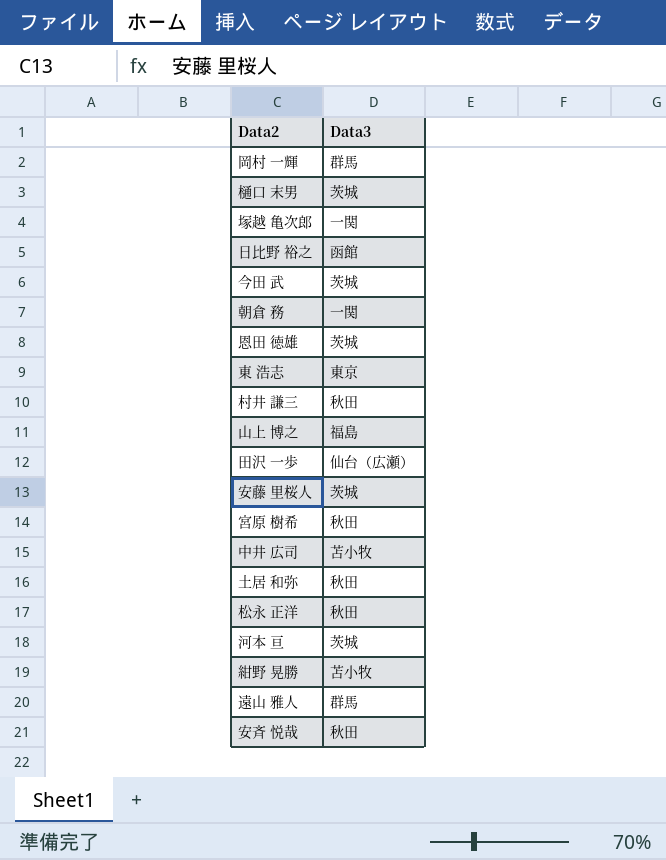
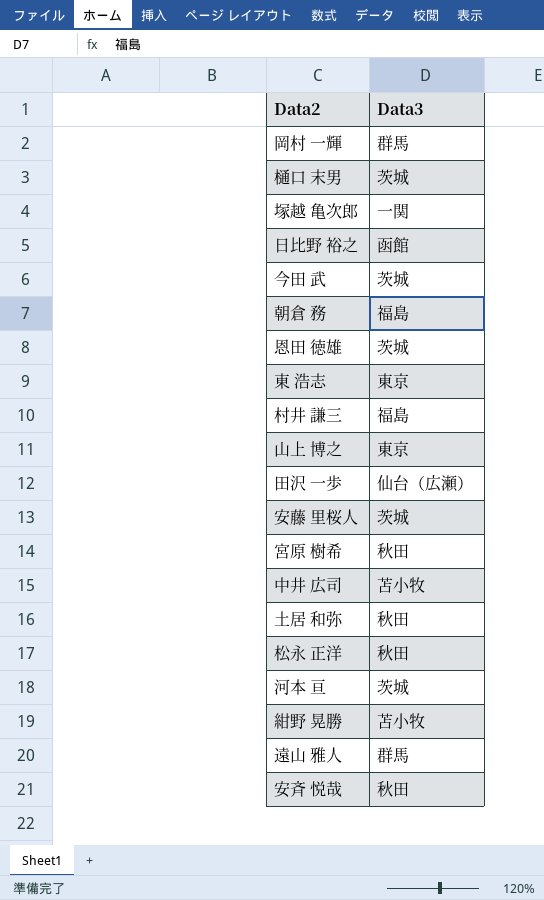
朝倉 務 | Data3: 一関 -> 福島
村井 謙三 | Data3: 秋田 -> 福島
山上 博之 | Data3: 福島 -> 東京

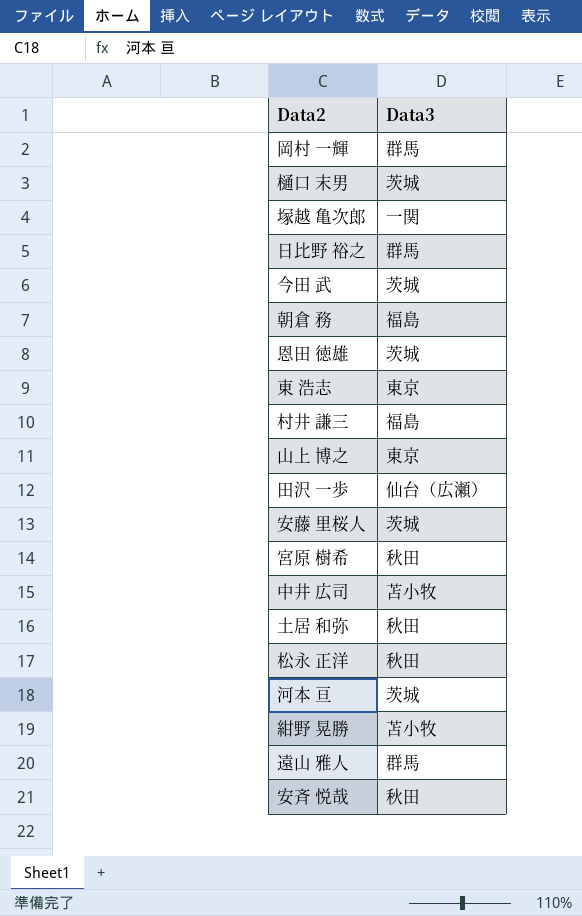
日比野 裕之 | Data3: 函館 -> 群馬

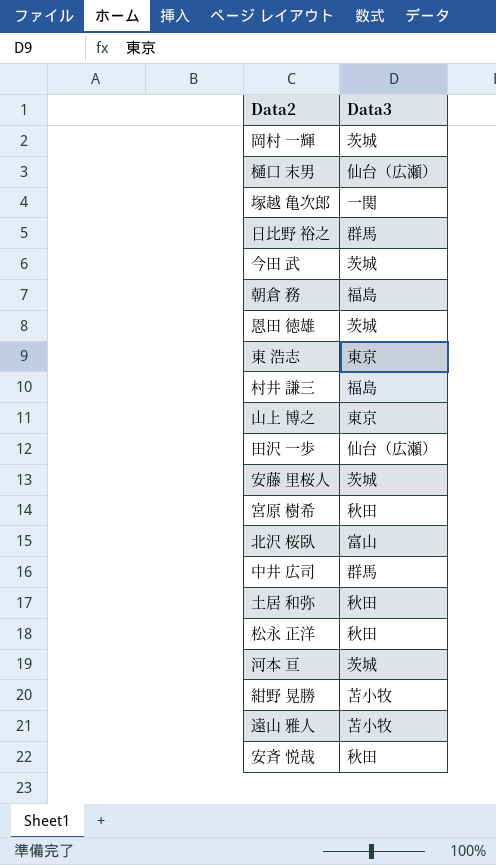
岡村 一輝 | Data3: 群馬 -> 茨城
樋口 末男 | Data3: 茨城 -> 仙台（広瀬）
row 北沢 桜臥: none -> 富山
中井 広司 | Data3: 苫小牧 -> 群馬
遠山 雅人 | Data3: 群馬 -> 苫小牧

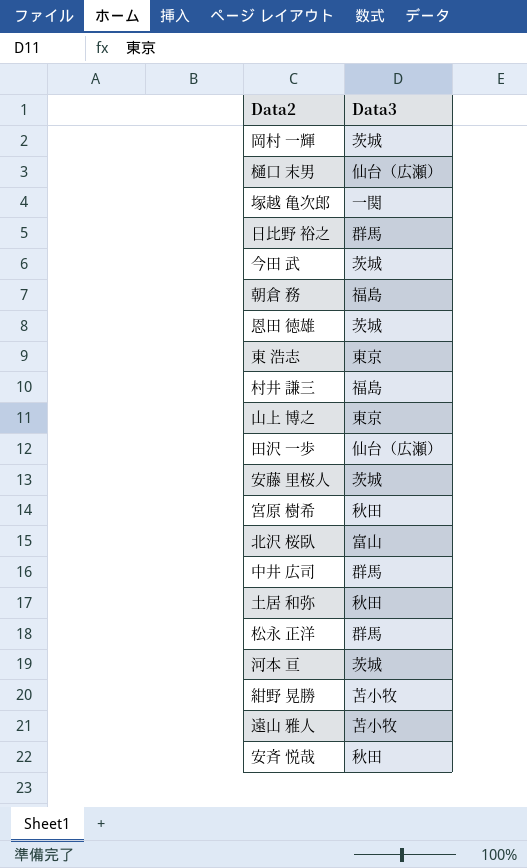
松永 正洋 | Data3: 秋田 -> 群馬

